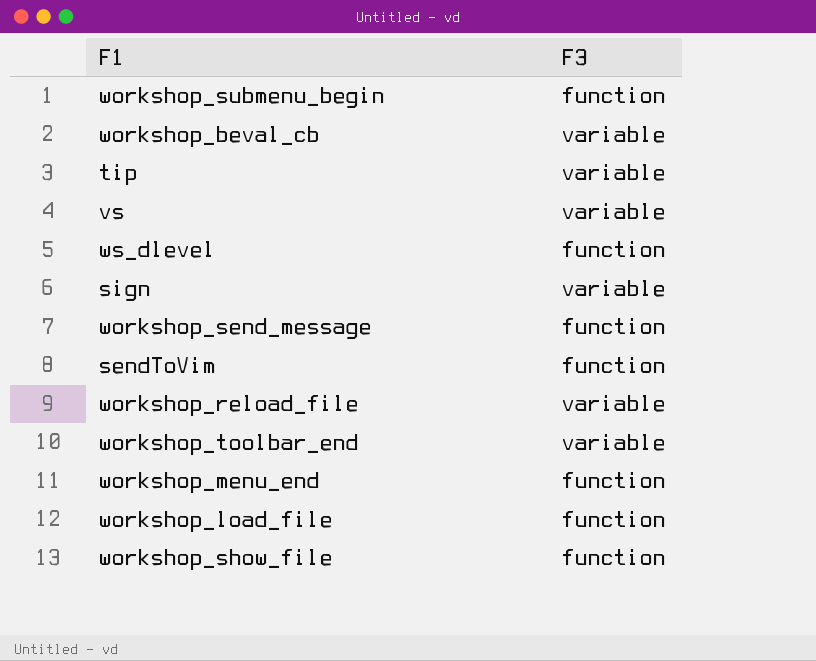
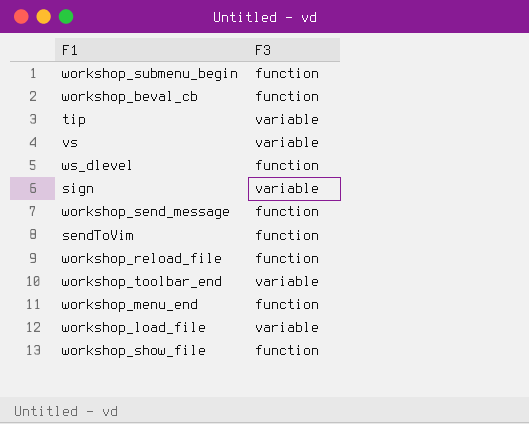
workshop_beval_cb | F3: variable -> function
workshop_reload_file | F3: variable -> function
workshop_load_file | F3: function -> variable

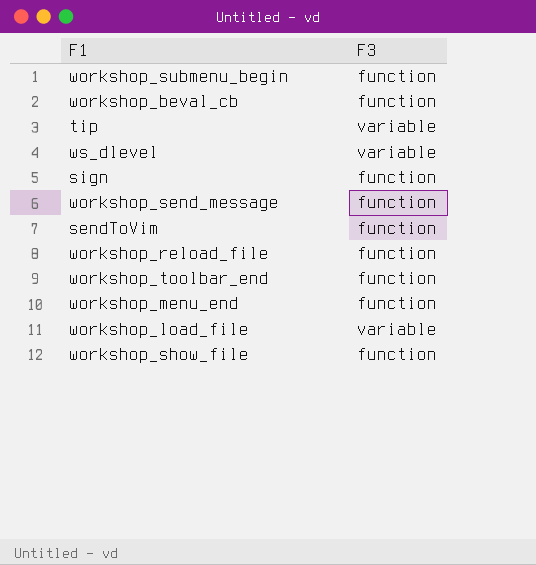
row vs: variable -> none
ws_dlevel | F3: function -> variable
sign | F3: variable -> function
workshop_toolbar_end | F3: variable -> function

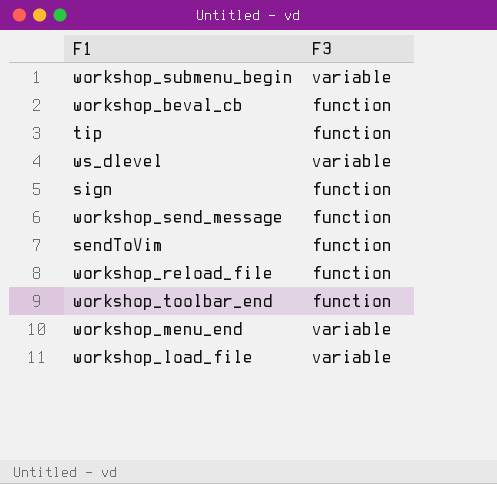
row workshop_show_file: function -> none
workshop_submenu_begin | F3: function -> variable
tip | F3: variable -> function
workshop_menu_end | F3: function -> variable

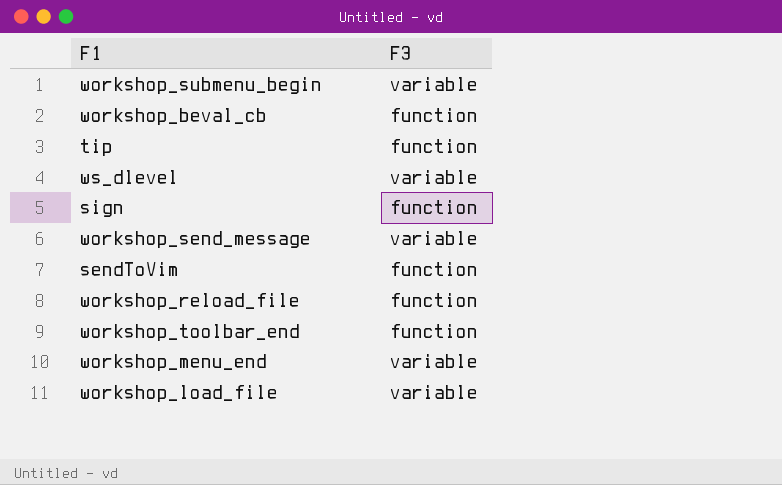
workshop_send_message | F3: function -> variable

